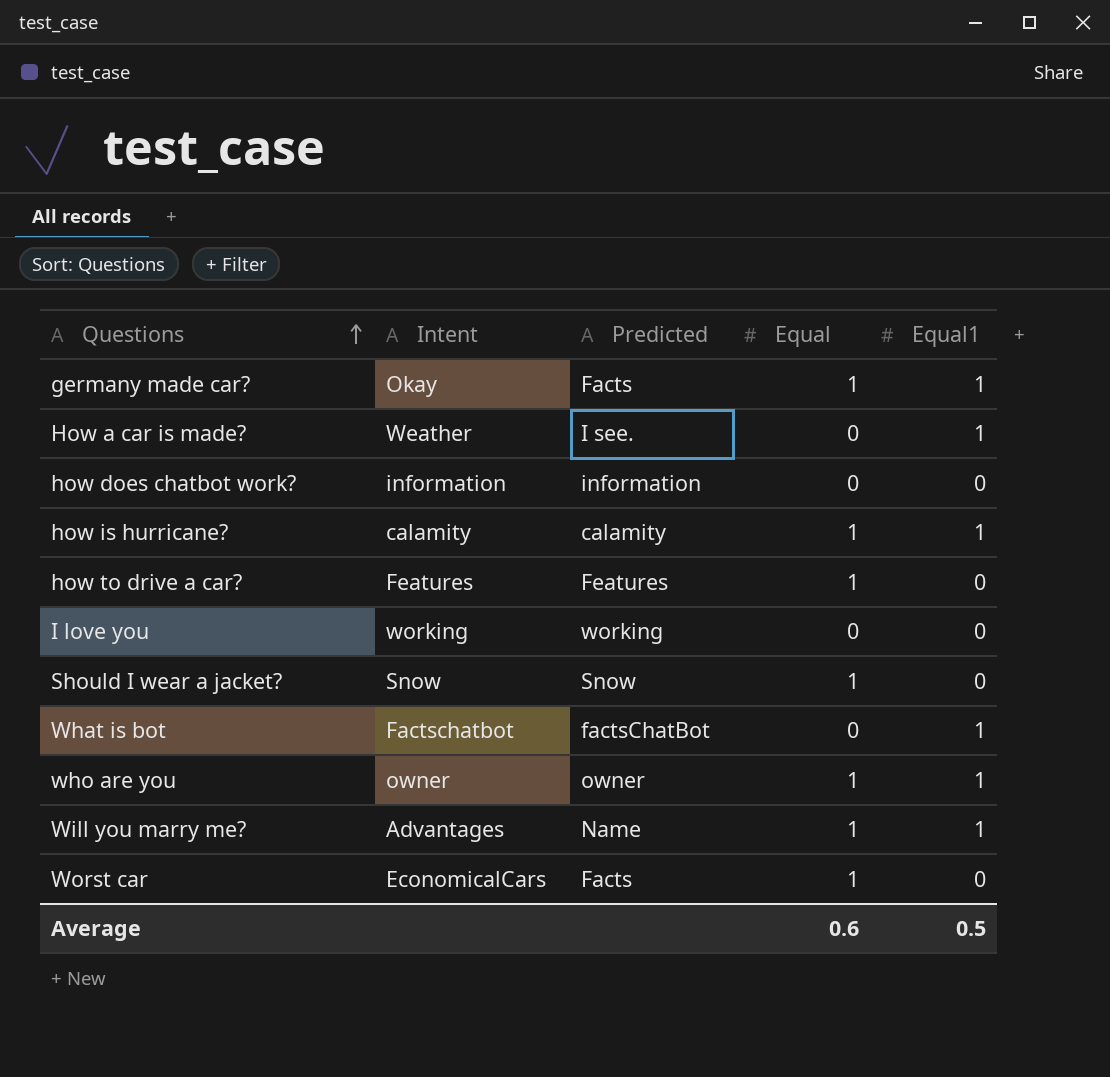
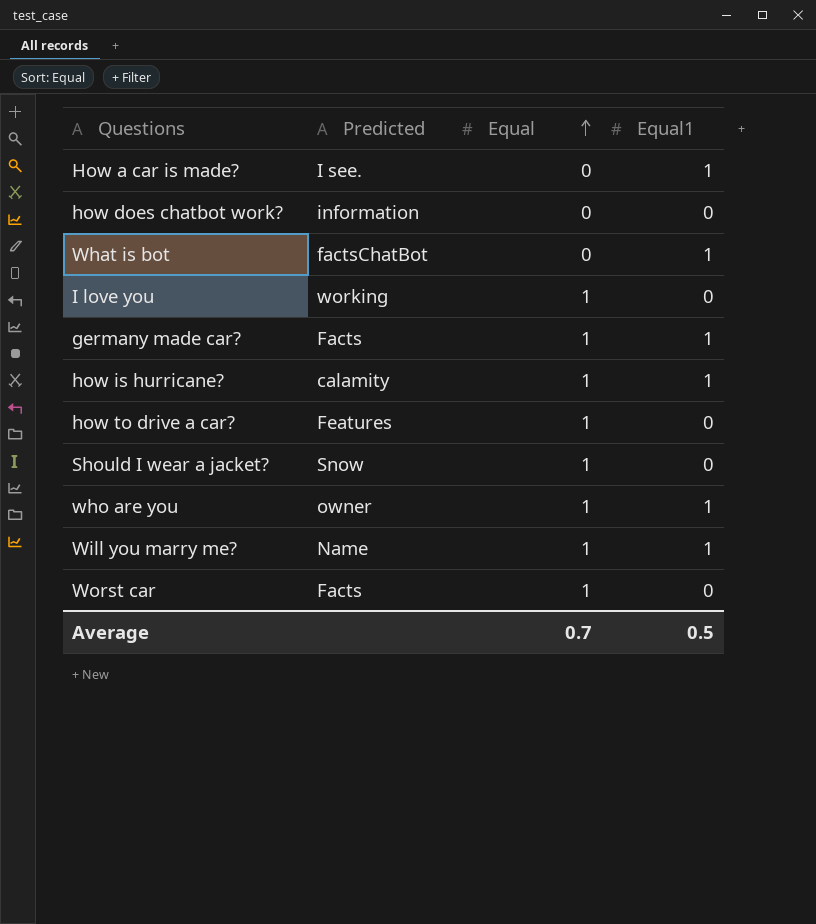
row order: Questions ascending -> Equal ascending
column Intent | position: 2 -> none
I love you | Equal: 0 -> 1
Average | Equal: 0.6 -> 0.7

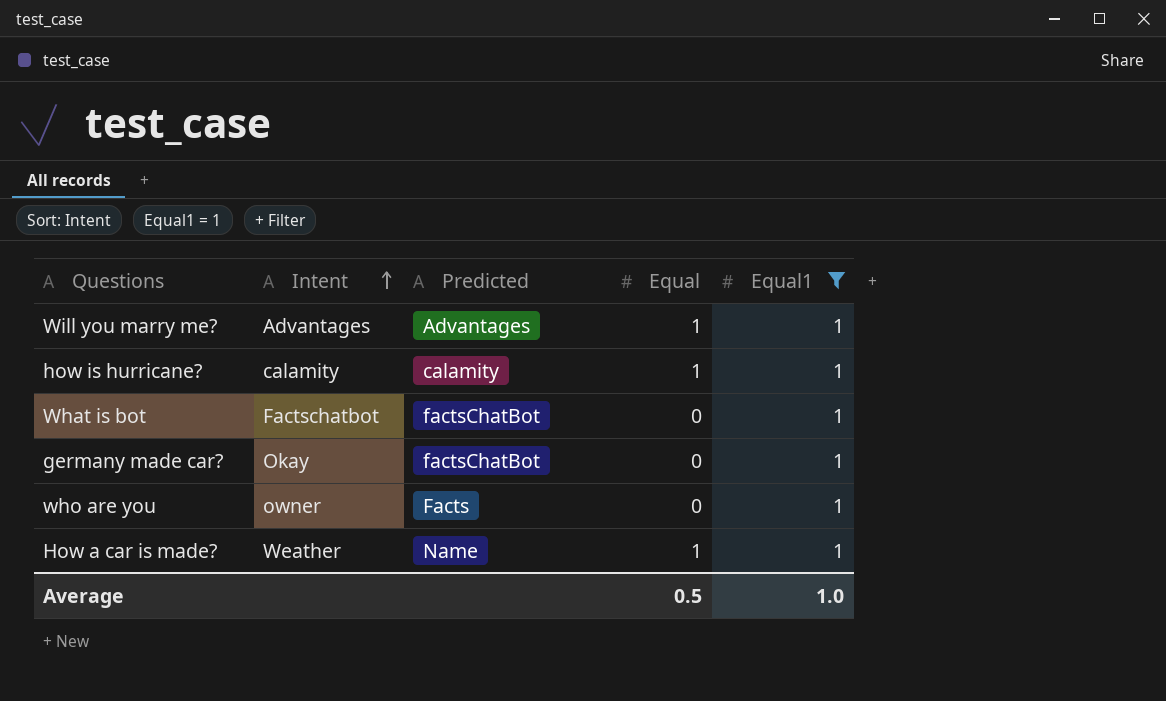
filter: none -> Equal1 = 1
row order: Equal ascending -> Intent ascending
column Intent | position: none -> 2
Will you marry me? | Predicted: Name -> Advantages
germany made car? | Predicted: Facts -> factsChatBot
germany made car? | Equal: 1 -> 0
who are you | Predicted: owner -> Facts
who are you | Equal: 1 -> 0
How a car is made? | Predicted: I see. -> Name
How a car is made? | Equal: 0 -> 1
Average | Equal: 0.7 -> 0.5
Average | Equal1: 0.5 -> 1.0

